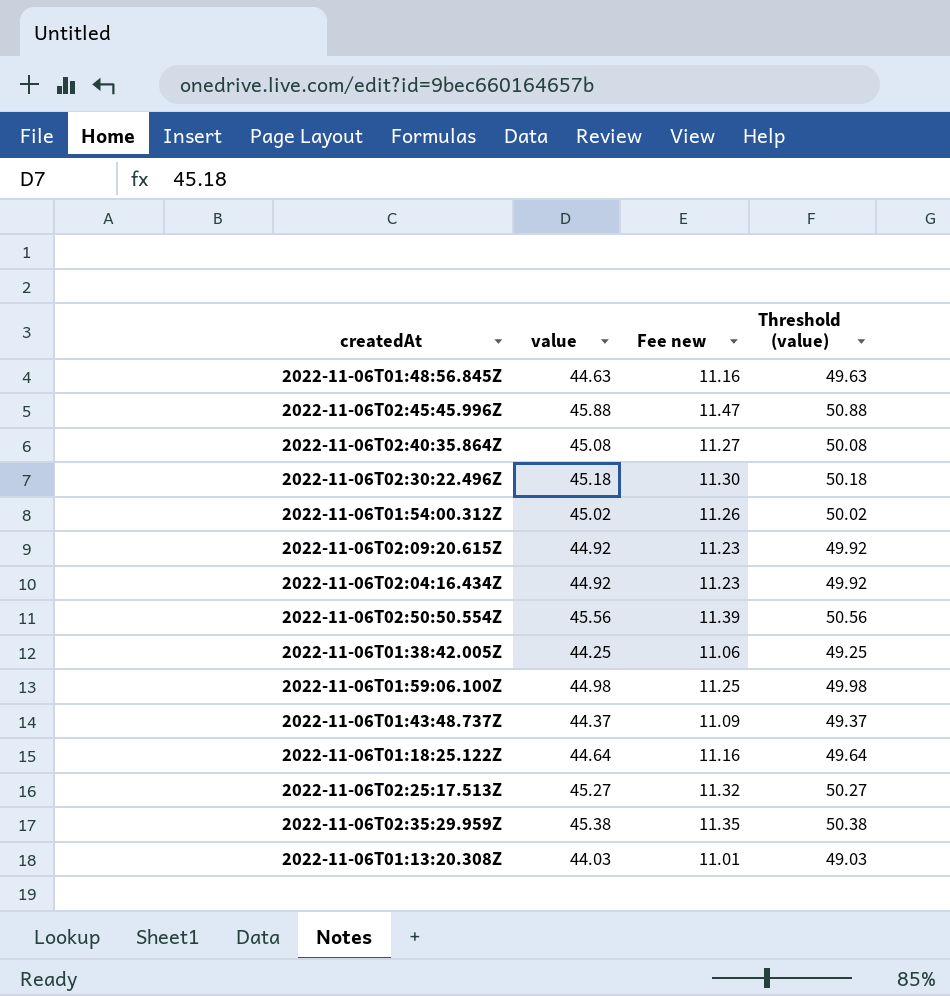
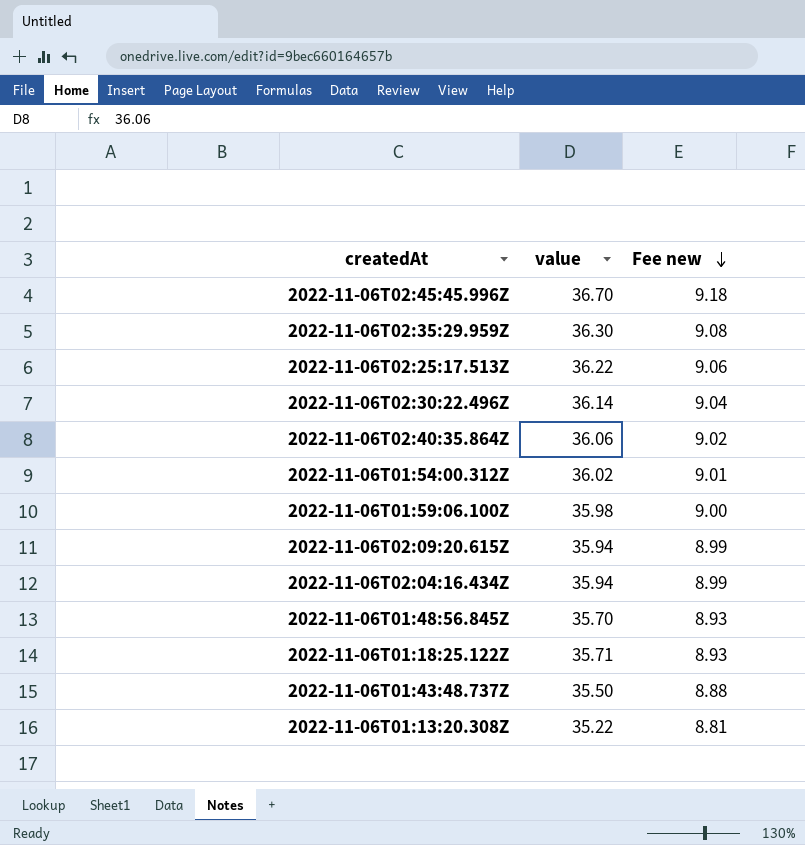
row order: none -> Fee new descending
column Threshold (value) | formula: [value] + 5 -> none
row 2022-11-06T02:50:50.554Z: 45.56 | 11.39 | 50.56 -> none
row 2022-11-06T01:38:42.005Z: 44.25 | 11.06 | 49.25 -> none
2022-11-06T02:45:45.996Z | value: 45.88 -> 36.70
2022-11-06T02:45:45.996Z | Fee new: 11.47 -> 9.18
2022-11-06T02:35:29.959Z | value: 45.38 -> 36.30
2022-11-06T02:35:29.959Z | Fee new: 11.35 -> 9.08
2022-11-06T02:25:17.513Z | value: 45.27 -> 36.22
2022-11-06T02:25:17.513Z | Fee new: 11.32 -> 9.06
2022-11-06T02:30:22.496Z | value: 45.18 -> 36.14
2022-11-06T02:30:22.496Z | Fee new: 11.30 -> 9.04
2022-11-06T02:40:35.864Z | value: 45.08 -> 36.06
2022-11-06T02:40:35.864Z | Fee new: 11.27 -> 9.02
2022-11-06T01:54:00.312Z | value: 45.02 -> 36.02
2022-11-06T01:54:00.312Z | Fee new: 11.26 -> 9.01
2022-11-06T01:59:06.100Z | value: 44.98 -> 35.98
2022-11-06T01:59:06.100Z | Fee new: 11.25 -> 9.00
2022-11-06T02:09:20.615Z | value: 44.92 -> 35.94
2022-11-06T02:09:20.615Z | Fee new: 11.23 -> 8.99
2022-11-06T02:04:16.434Z | value: 44.92 -> 35.94
2022-11-06T02:04:16.434Z | Fee new: 11.23 -> 8.99
2022-11-06T01:48:56.845Z | value: 44.63 -> 35.70
2022-11-06T01:48:56.845Z | Fee new: 11.16 -> 8.93
2022-11-06T01:18:25.122Z | value: 44.64 -> 35.71
2022-11-06T01:18:25.122Z | Fee new: 11.16 -> 8.93
2022-11-06T01:43:48.737Z | value: 44.37 -> 35.50
2022-11-06T01:43:48.737Z | Fee new: 11.09 -> 8.88
2022-11-06T01:13:20.308Z | value: 44.03 -> 35.22
2022-11-06T01:13:20.308Z | Fee new: 11.01 -> 8.81

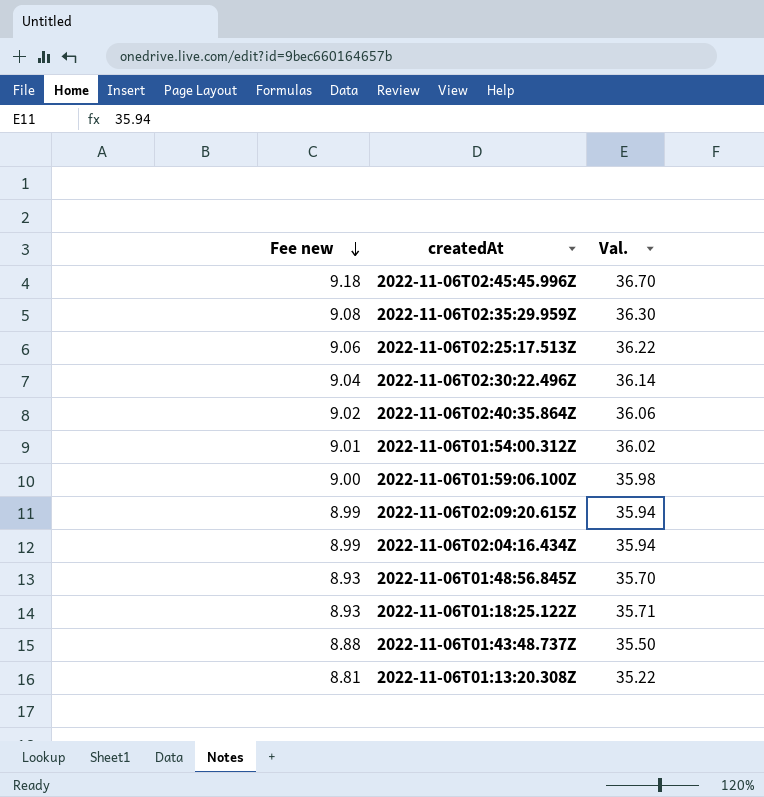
column Fee new | position: 3 -> 1
column name: value -> Val.

